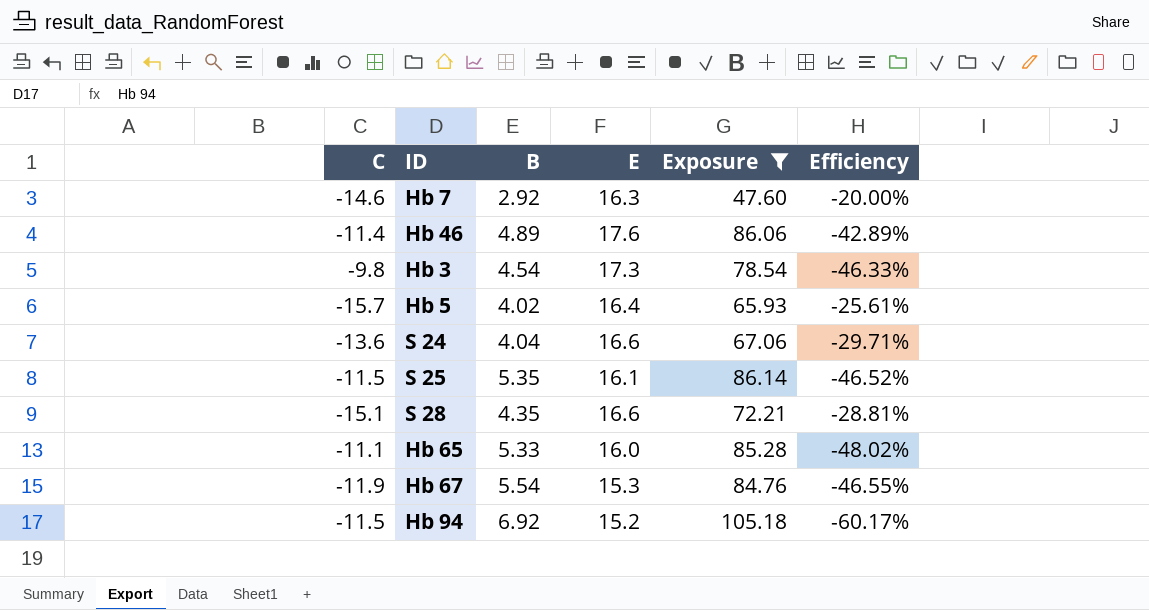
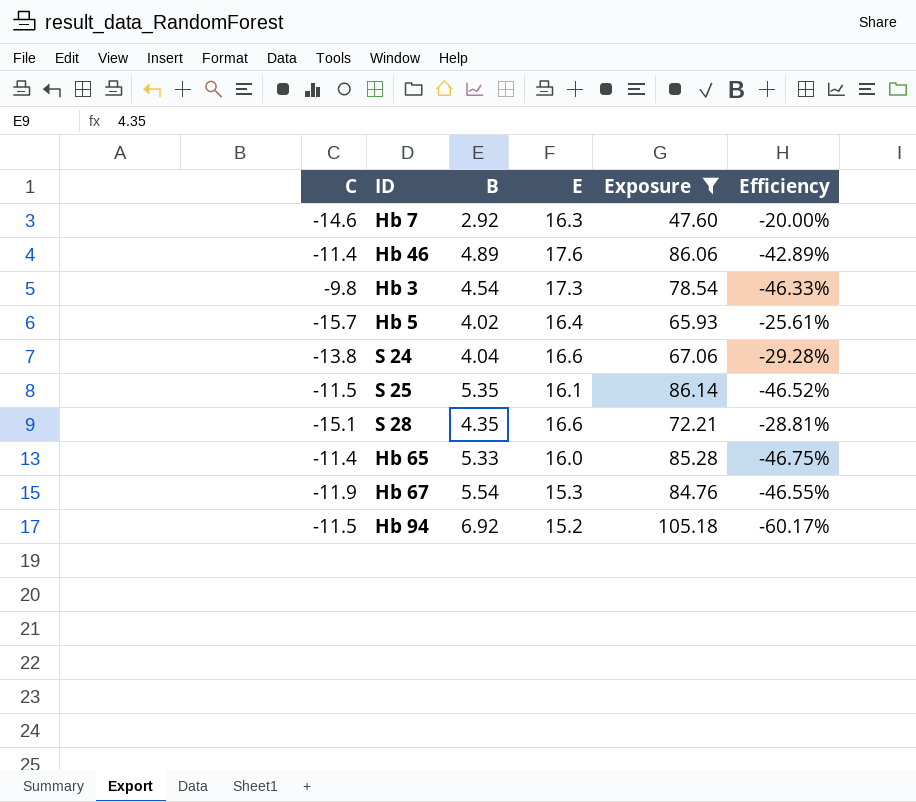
S 24 | C: -13.6 -> -13.8
S 24 | Efficiency: -29.71% -> -29.28%
Hb 65 | C: -11.1 -> -11.4
Hb 65 | Efficiency: -48.02% -> -46.75%

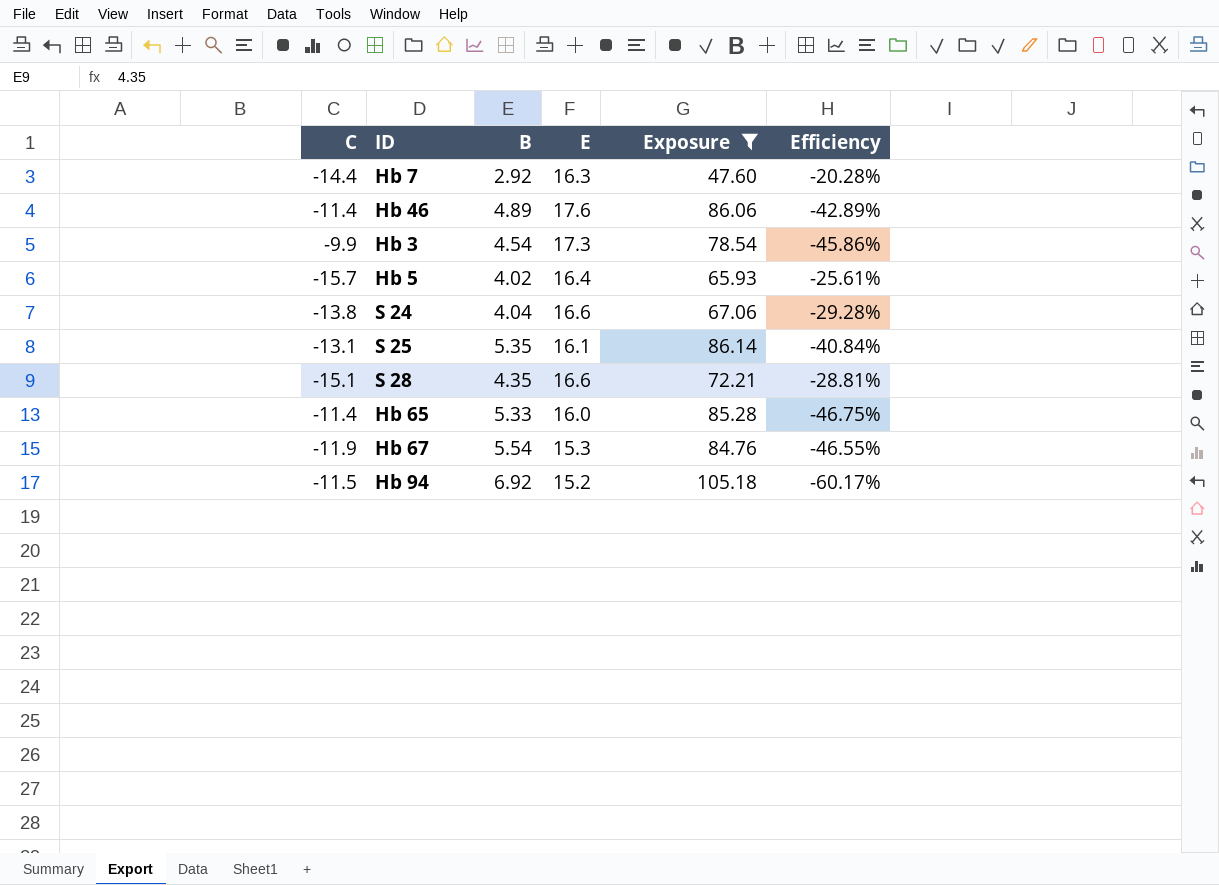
Hb 7 | C: -14.6 -> -14.4
Hb 7 | Efficiency: -20.00% -> -20.28%
Hb 3 | C: -9.8 -> -9.9
Hb 3 | Efficiency: -46.33% -> -45.86%
S 25 | C: -11.5 -> -13.1
S 25 | Efficiency: -46.52% -> -40.84%

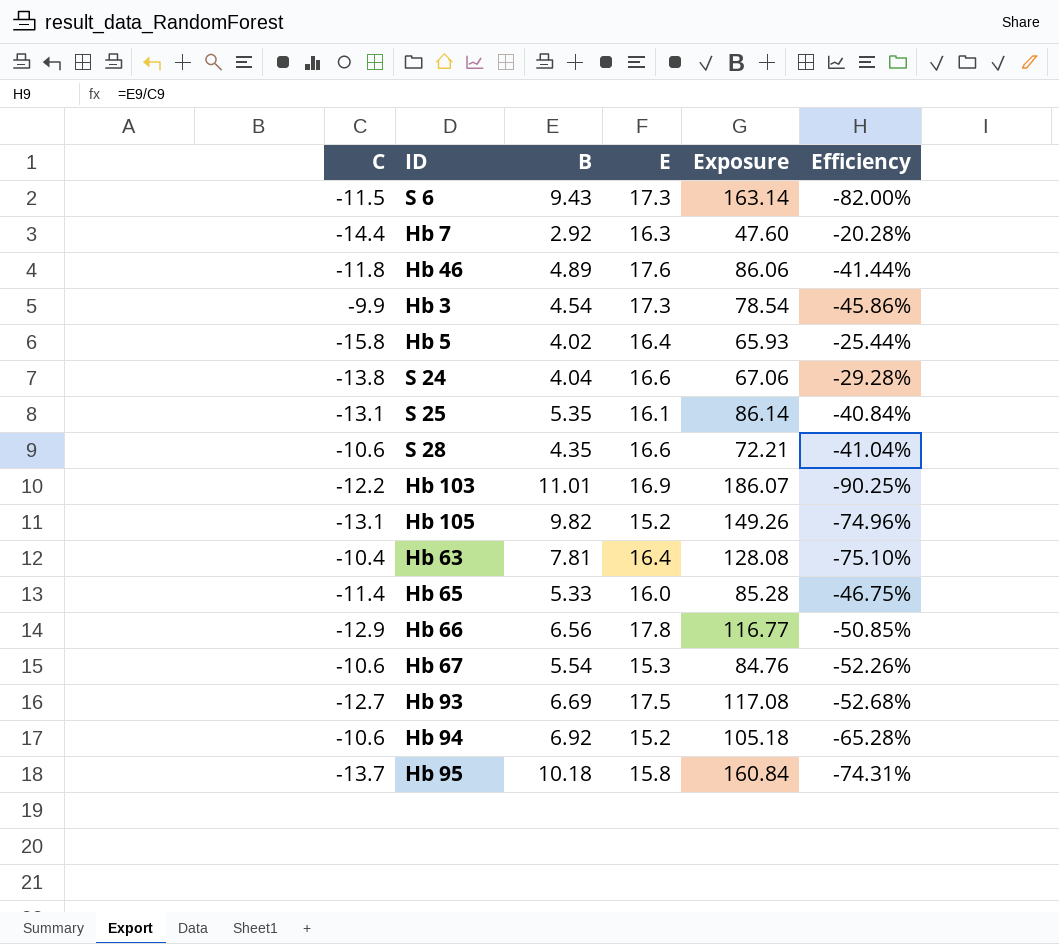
filter: Exposure <= 105.18 -> none
Hb 46 | C: -11.4 -> -11.8
Hb 46 | Efficiency: -42.89% -> -41.44%
Hb 5 | C: -15.7 -> -15.8
Hb 5 | Efficiency: -25.61% -> -25.44%
S 28 | C: -15.1 -> -10.6
S 28 | Efficiency: -28.81% -> -41.04%
Hb 67 | C: -11.9 -> -10.6
Hb 67 | Efficiency: -46.55% -> -52.26%
Hb 94 | C: -11.5 -> -10.6
Hb 94 | Efficiency: -60.17% -> -65.28%

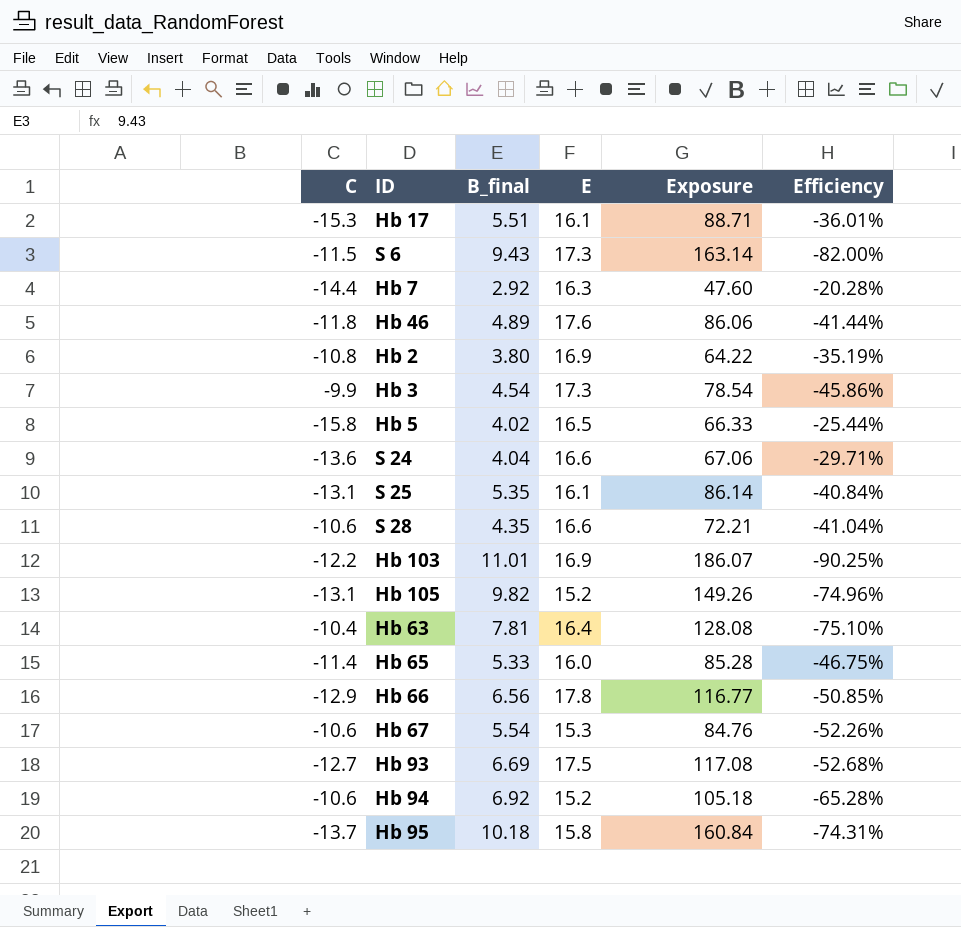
column name: B -> B_final
row Hb 17: none -> -15.3 | 5.51 | 16.1 | 88.71 | -36.01%
row Hb 2: none -> -10.8 | 3.80 | 16.9 | 64.22 | -35.19%
Hb 5 | E: 16.4 -> 16.5
Hb 5 | Exposure: 65.93 -> 66.33
S 24 | C: -13.8 -> -13.6
S 24 | Efficiency: -29.28% -> -29.71%

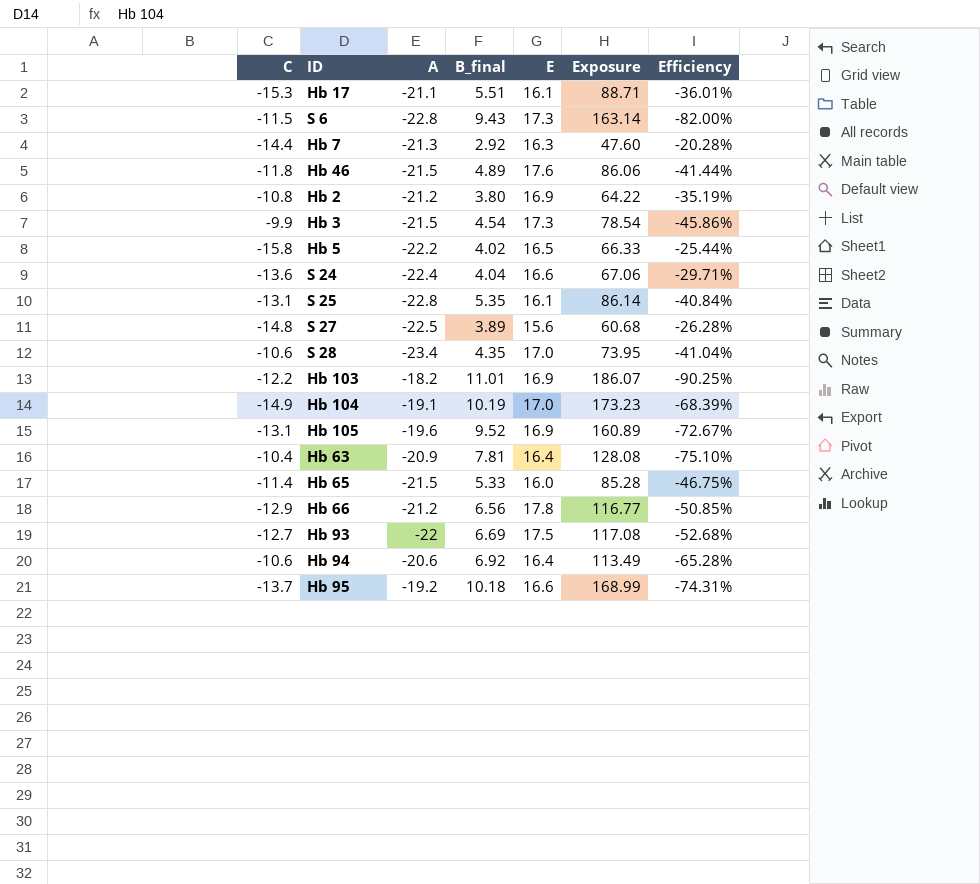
column A | position: none -> 3
row Hb 67: -10.6 | 5.54 | 15.3 | 84.76 | -52.26% -> none
row S 27: none -> -14.8 | -22.5 | 3.89 | 15.6 | 60.68 | -26.28%
S 28 | E: 16.6 -> 17.0
S 28 | Exposure: 72.21 -> 73.95
row Hb 104: none -> -14.9 | -19.1 | 10.19 | 17.0 | 173.23 | -68.39%
Hb 105 | B_final: 9.82 -> 9.52
Hb 105 | E: 15.2 -> 16.9
Hb 105 | Exposure: 149.26 -> 160.89
Hb 105 | Efficiency: -74.96% -> -72.67%
Hb 94 | E: 15.2 -> 16.4
Hb 94 | Exposure: 105.18 -> 113.49
Hb 95 | E: 15.8 -> 16.6
Hb 95 | Exposure: 160.84 -> 168.99

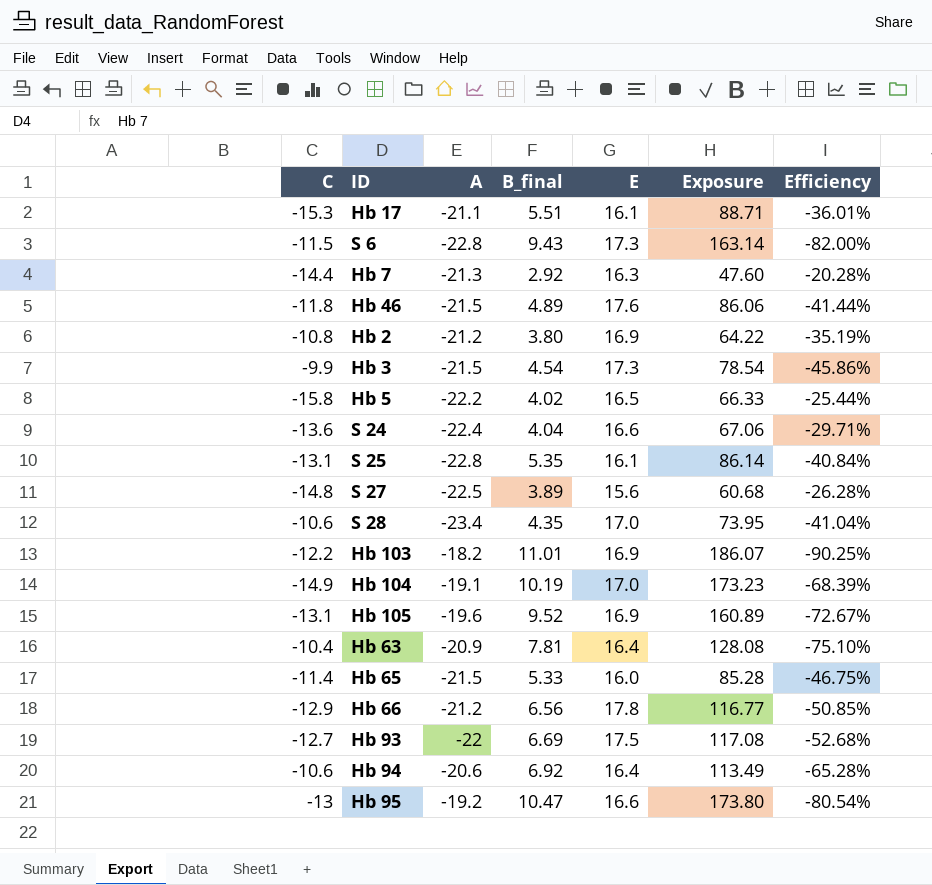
Hb 95 | C: -13.7 -> -13
Hb 95 | B_final: 10.18 -> 10.47
Hb 95 | Exposure: 168.99 -> 173.80
Hb 95 | Efficiency: -74.31% -> -80.54%

